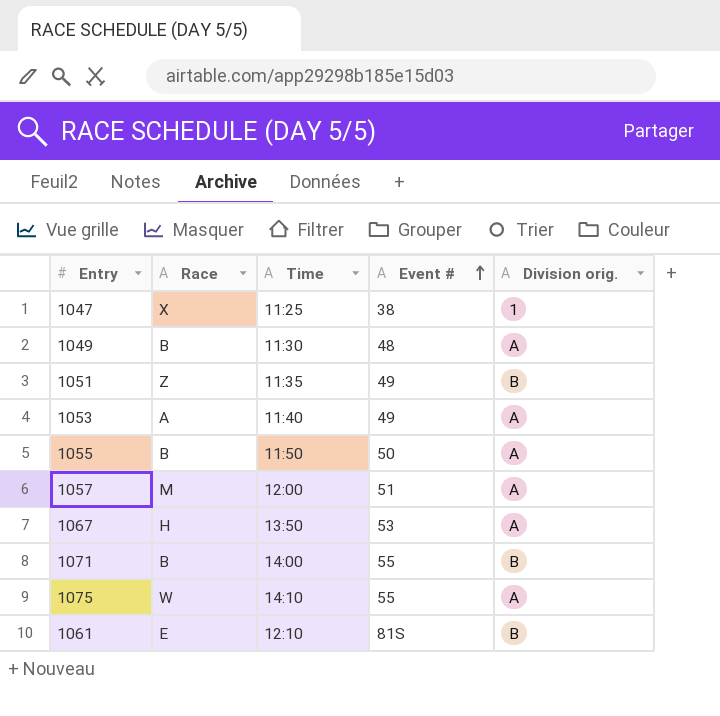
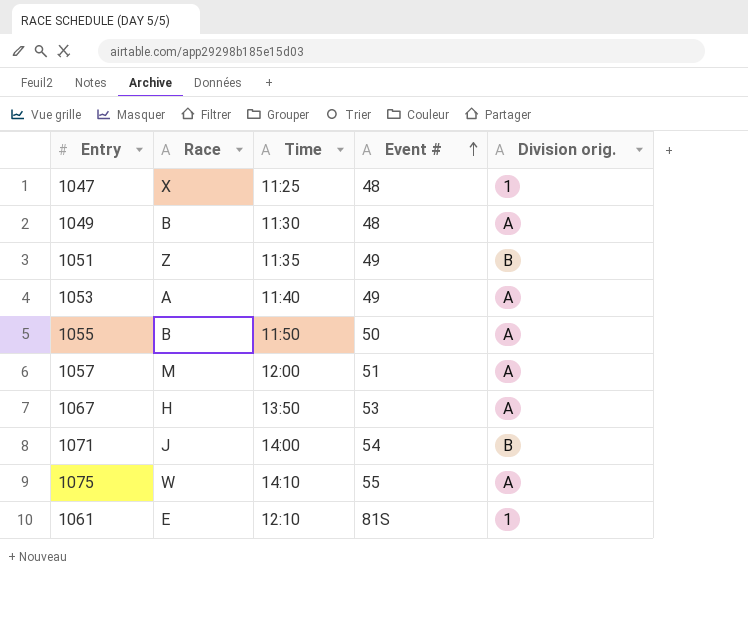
1047 | Event #: 38 -> 48
1071 | Race: B -> J
1071 | Event #: 55 -> 54
1061 | Division orig.: B -> 1

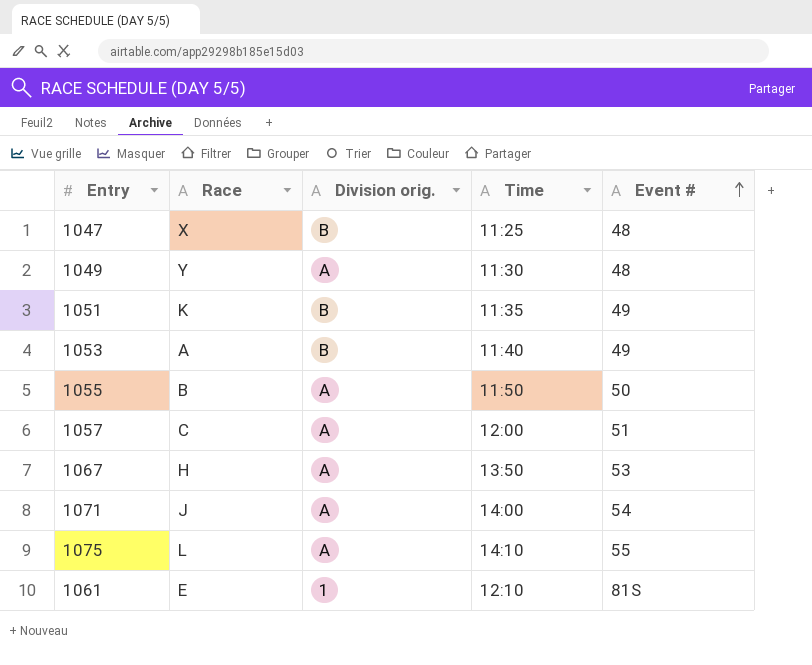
column Division orig. | position: 5 -> 3
1047 | Division orig.: 1 -> B
1049 | Race: B -> Y
1051 | Race: Z -> K
1053 | Division orig.: A -> B
1057 | Race: M -> C
1071 | Division orig.: B -> A
1075 | Race: W -> L

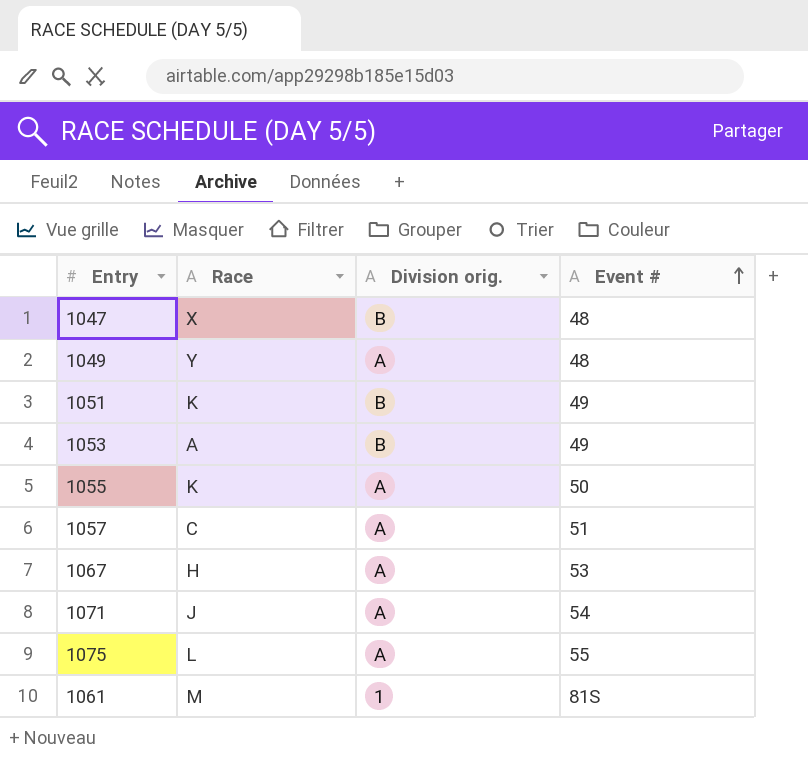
column Time | position: 4 -> none
1055 | Race: B -> K
1061 | Race: E -> M

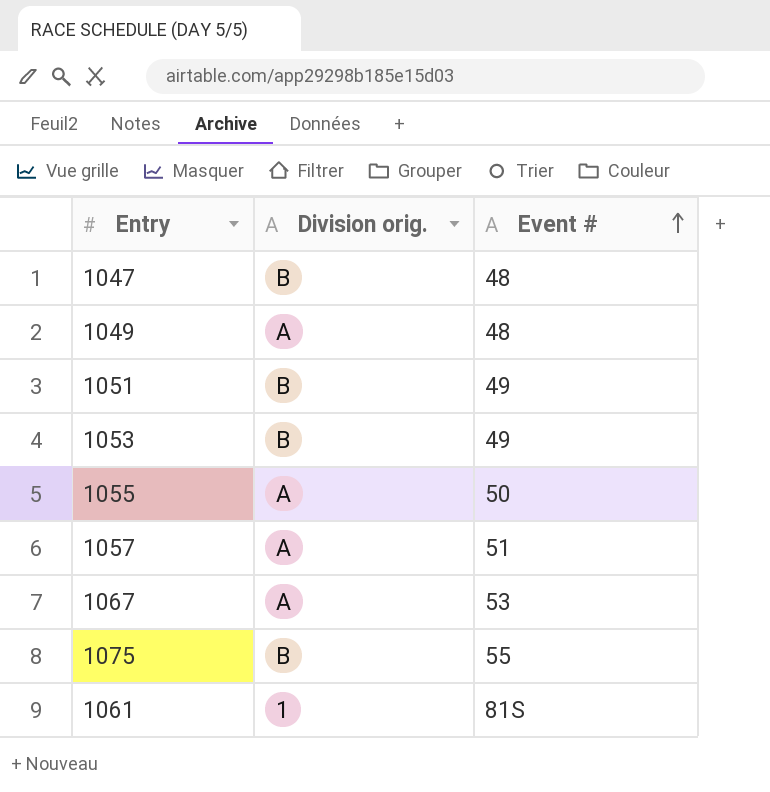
column Race | position: 2 -> none
row 1071: J | A | 54 -> none
1075 | Division orig.: A -> B

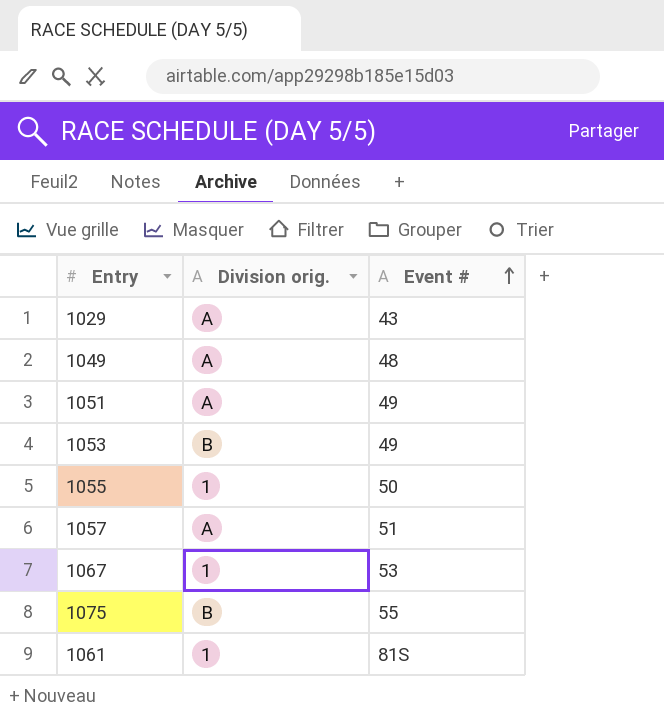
row 1047: B | 48 -> none
row 1029: none -> A | 43
1051 | Division orig.: B -> A
1055 | Division orig.: A -> 1
1067 | Division orig.: A -> 1

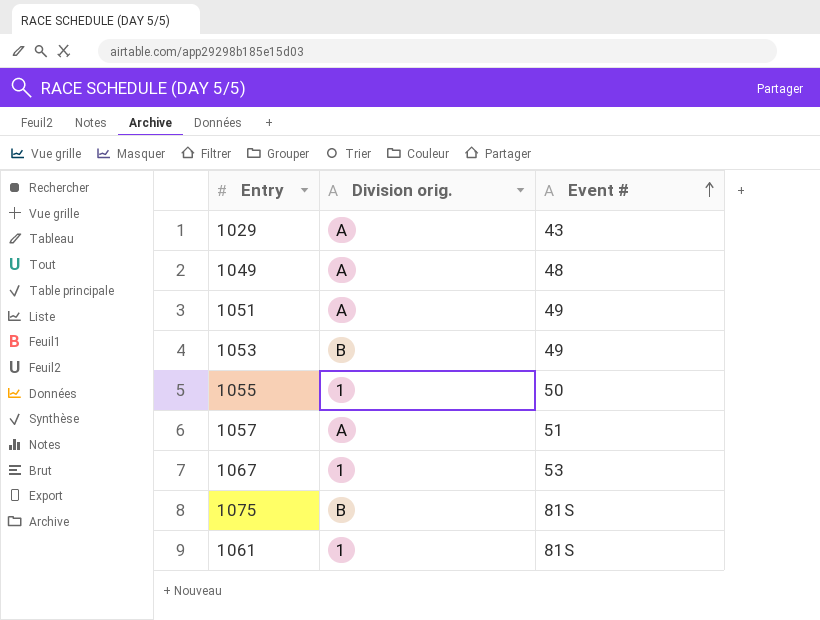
1075 | Event #: 55 -> 81S

